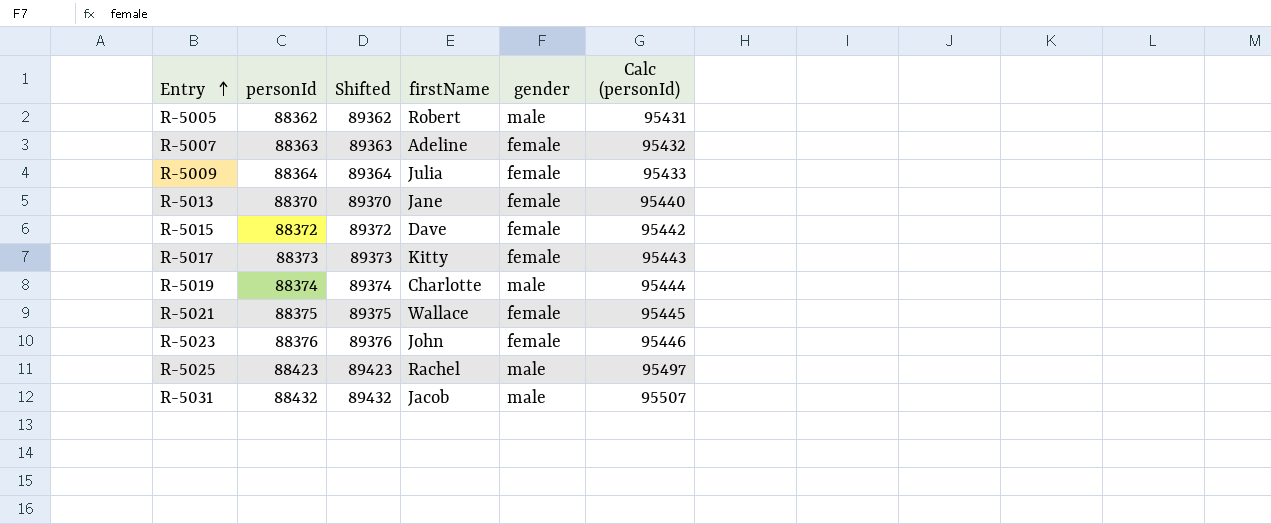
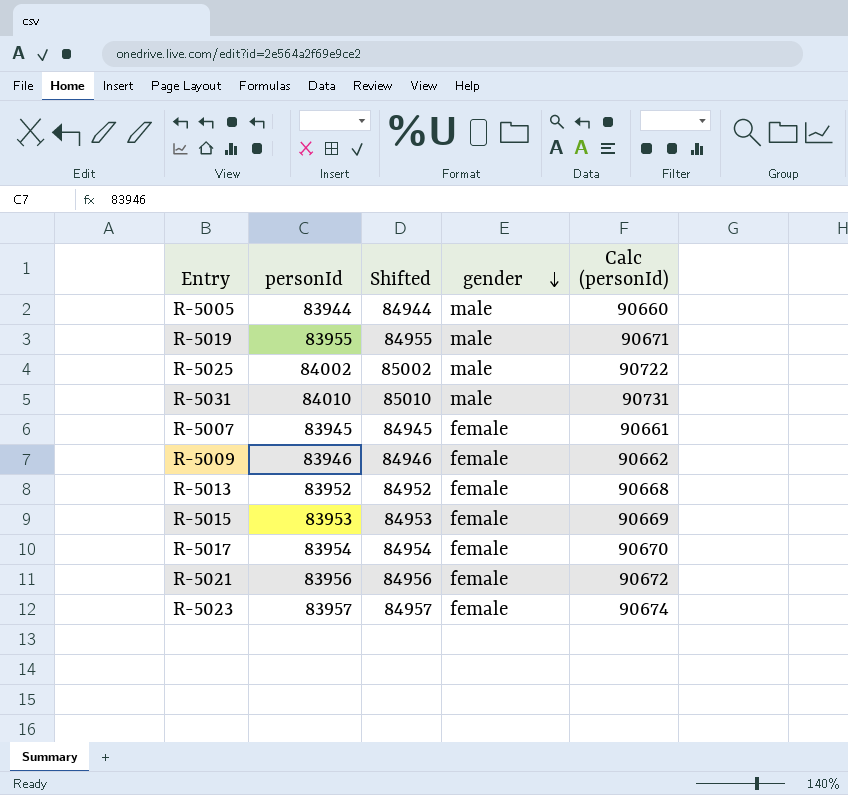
row order: Entry ascending -> gender descending
column firstName | position: 4 -> none
R-5005 | personId: 88362 -> 83944
R-5005 | Shifted: 89362 -> 84944
R-5005 | Calc (personId): 95431 -> 90660
R-5019 | personId: 88374 -> 83955
R-5019 | Shifted: 89374 -> 84955
R-5019 | Calc (personId): 95444 -> 90671
R-5025 | personId: 88423 -> 84002
R-5025 | Shifted: 89423 -> 85002
R-5025 | Calc (personId): 95497 -> 90722
R-5031 | personId: 88432 -> 84010
R-5031 | Shifted: 89432 -> 85010
R-5031 | Calc (personId): 95507 -> 90731
R-5007 | personId: 88363 -> 83945
R-5007 | Shifted: 89363 -> 84945
R-5007 | Calc (personId): 95432 -> 90661
R-5009 | personId: 88364 -> 83946
R-5009 | Shifted: 89364 -> 84946
R-5009 | Calc (personId): 95433 -> 90662
R-5013 | personId: 88370 -> 83952
R-5013 | Shifted: 89370 -> 84952
R-5013 | Calc (personId): 95440 -> 90668
R-5015 | personId: 88372 -> 83953
R-5015 | Shifted: 89372 -> 84953
R-5015 | Calc (personId): 95442 -> 90669
R-5017 | personId: 88373 -> 83954
R-5017 | Shifted: 89373 -> 84954
R-5017 | Calc (personId): 95443 -> 90670
R-5021 | personId: 88375 -> 83956
R-5021 | Shifted: 89375 -> 84956
R-5021 | Calc (personId): 95445 -> 90672
R-5023 | personId: 88376 -> 83957
R-5023 | Shifted: 89376 -> 84957
R-5023 | Calc (personId): 95446 -> 90674

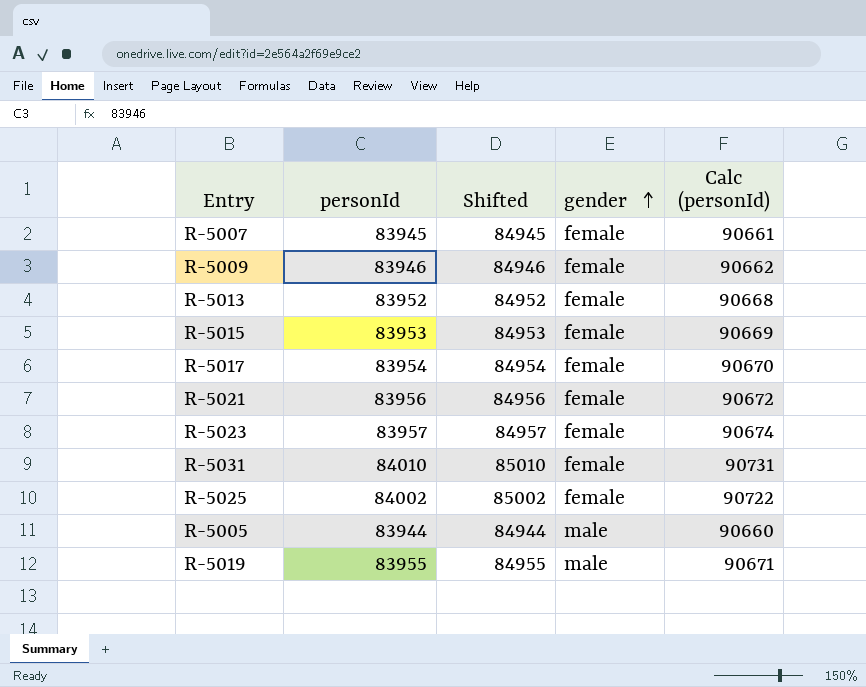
row order: gender descending -> gender ascending
R-5031 | gender: male -> female
R-5025 | gender: male -> female

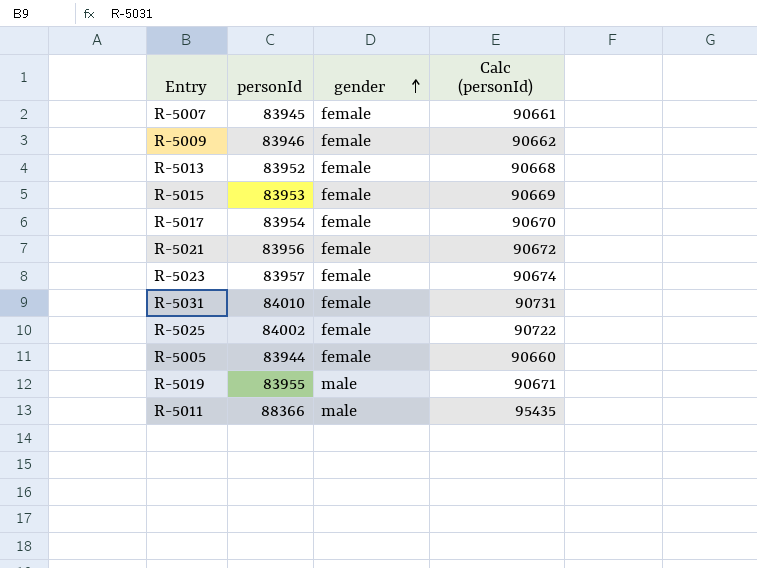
column Shifted | formula: [personId] + 1000 -> none
R-5005 | gender: male -> female
row R-5011: none -> 88366 | male | 95435

